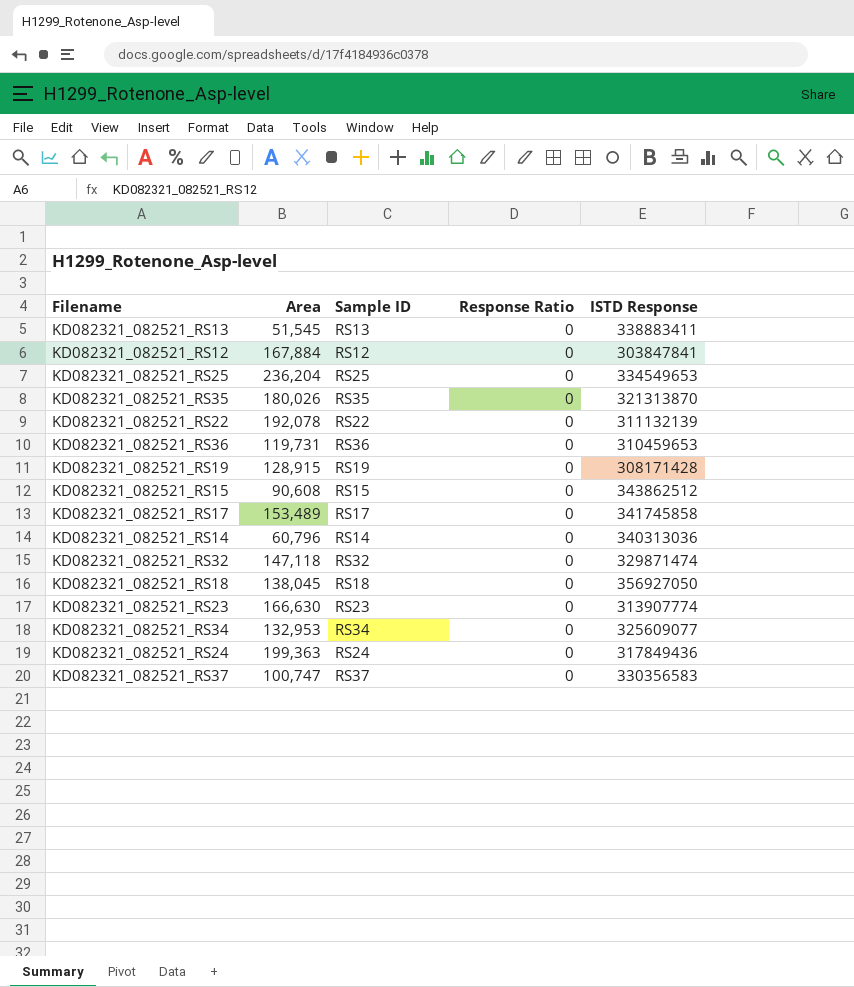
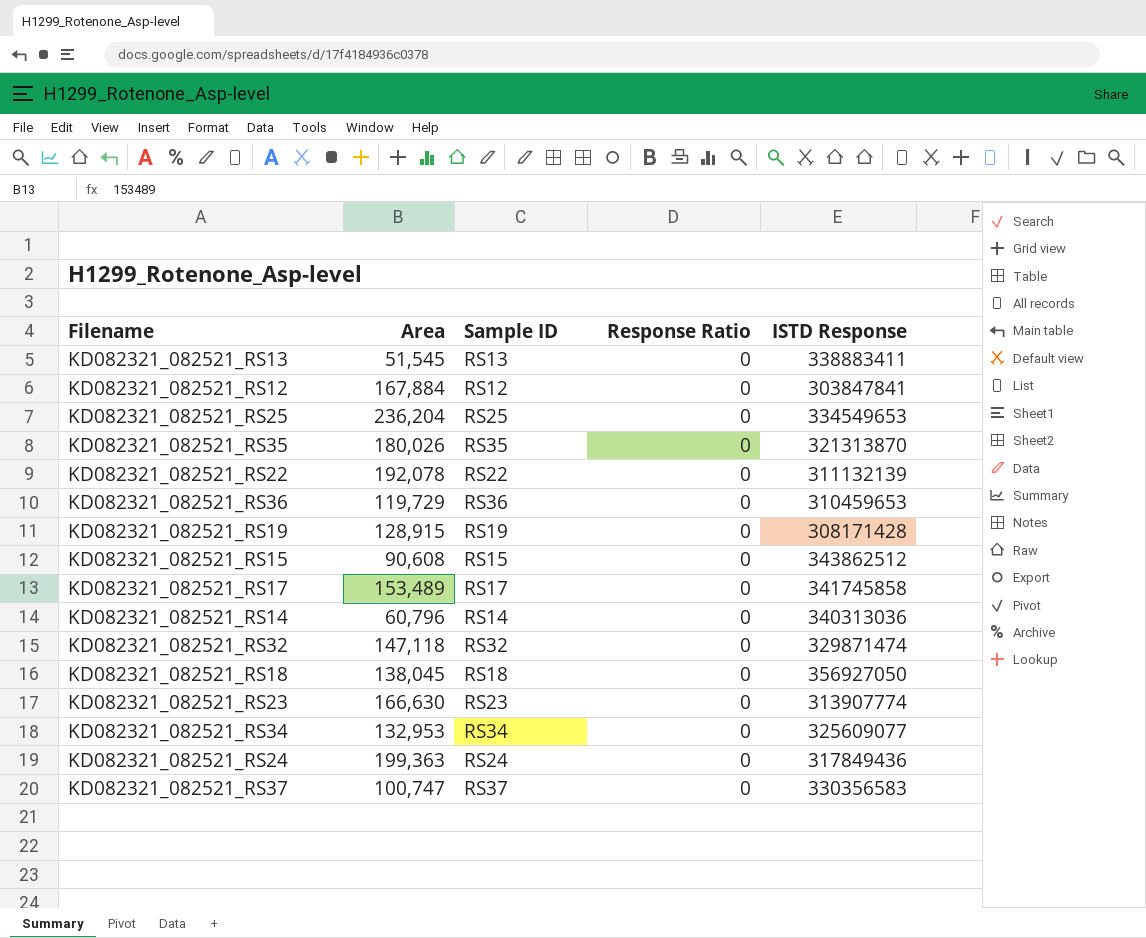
KD082321_082521_RS36 | Area: 119,731 -> 119,729

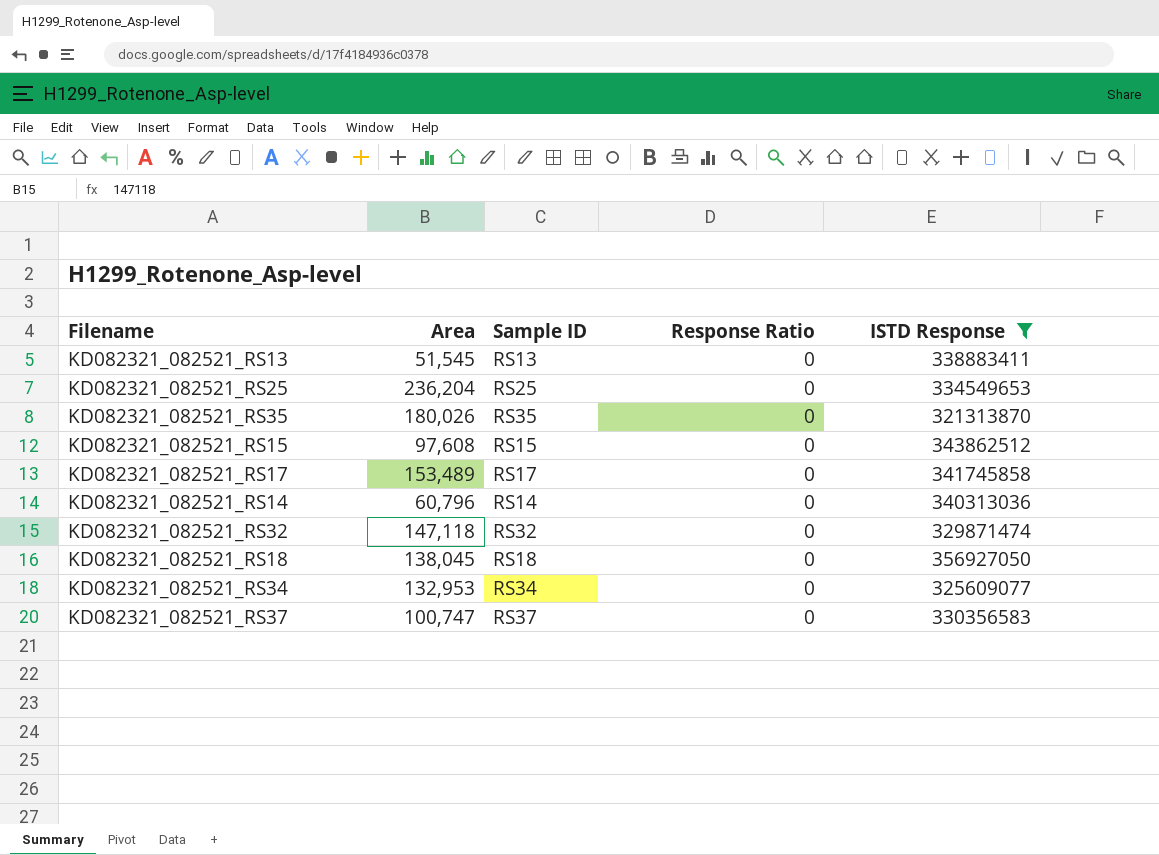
filter: none -> ISTD Response >= 321313870
KD082321_082521_RS15 | Area: 90,608 -> 97,608

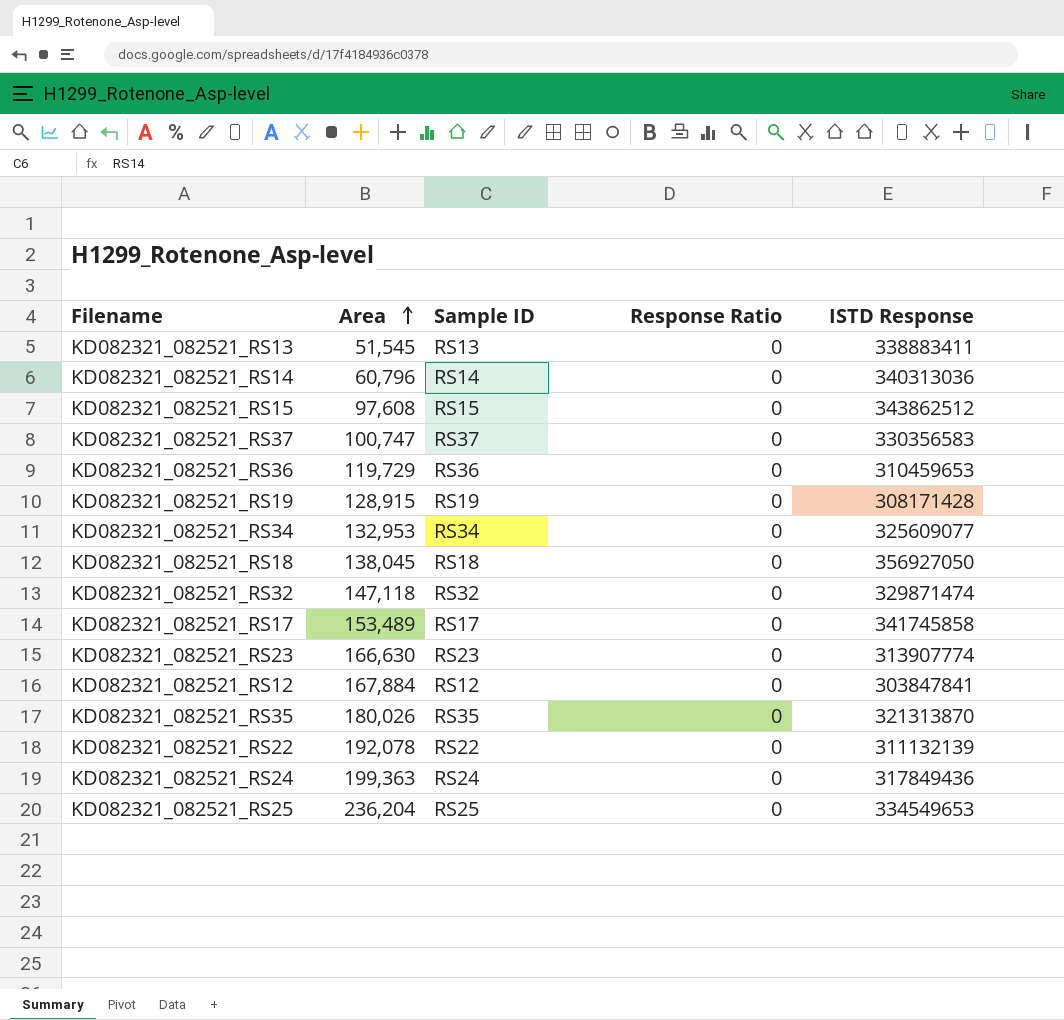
filter: ISTD Response >= 321313870 -> none
row order: none -> Area ascending

